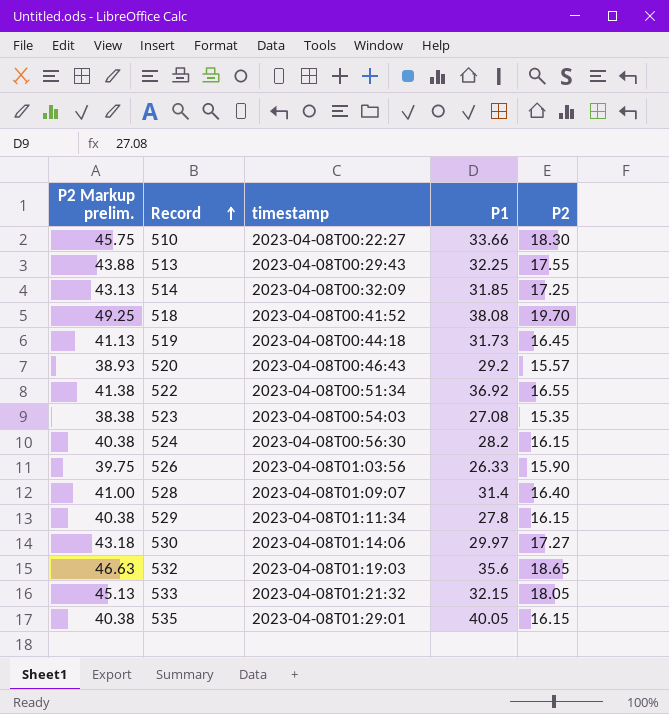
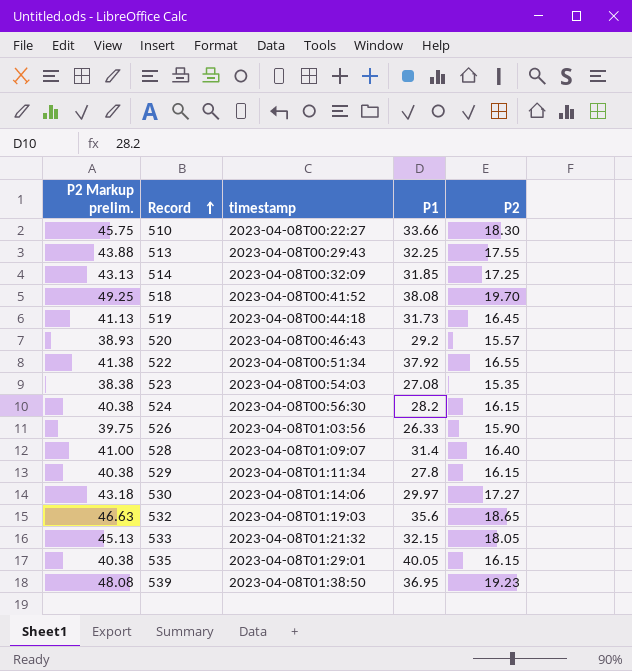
522 | P1: 36.92 -> 37.92
row 539: none -> 48.08 | 2023-04-08T01:38:50 | 36.95 | 19.23

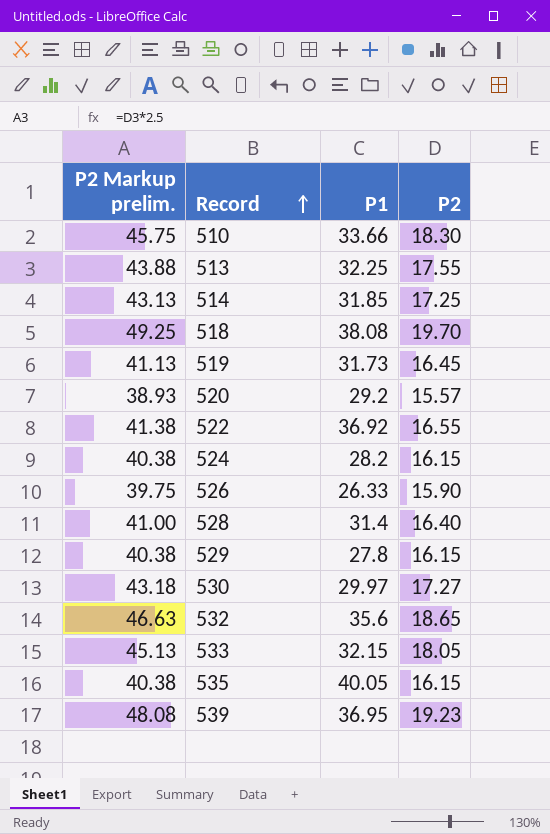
column timestamp | position: 3 -> none
row 523: 38.38 | 2023-04-08T00:54:03 | 27.08 | 15.35 -> none
522 | P1: 37.92 -> 36.92

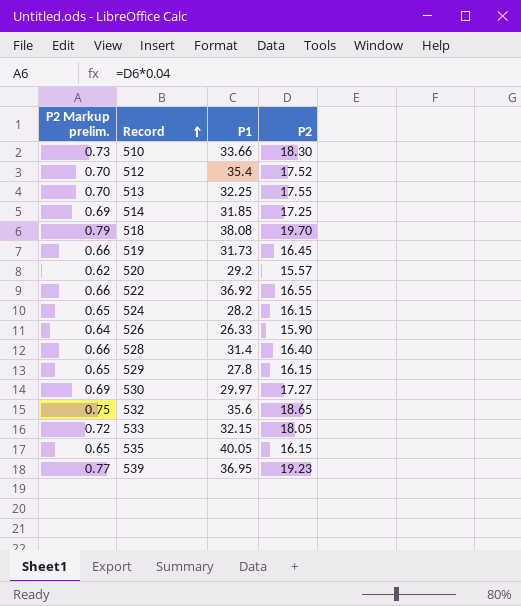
column P2 Markup prelim. | formula: [P2] * 2.5 -> [P2] * 0.04
row 512: none -> 0.70 | 35.4 | 17.52

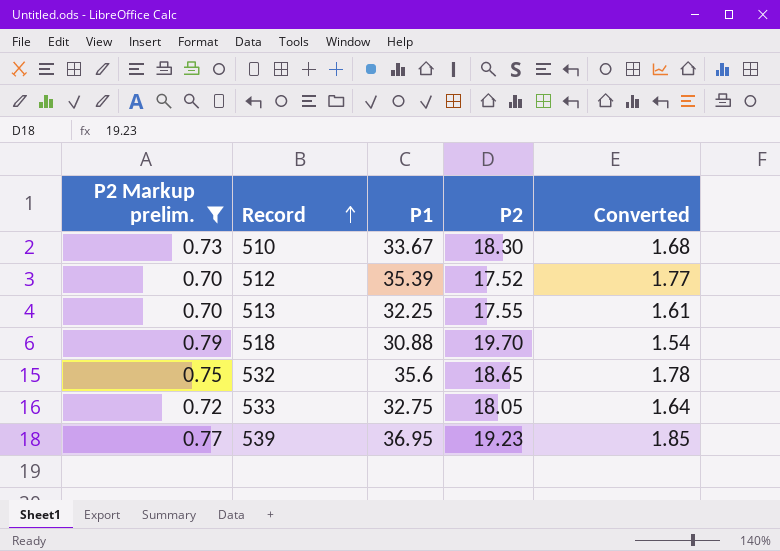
filter: none -> P2 Markup prelim. >= 0.70
column Converted | formula: none -> [P1] * 0.05
510 | P1: 33.66 -> 33.67
512 | P1: 35.4 -> 35.39
518 | P1: 38.08 -> 30.88
533 | P1: 32.15 -> 32.75

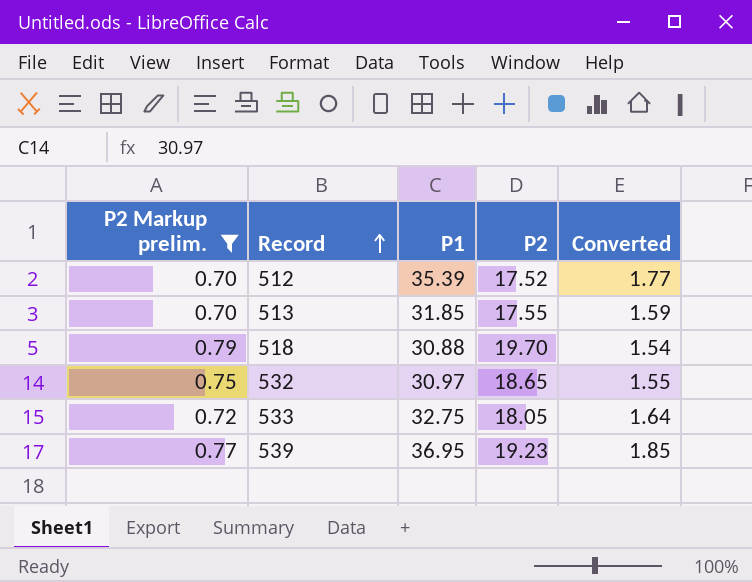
row 510: 0.73 | 33.67 | 18.30 | 1.68 -> none
513 | P1: 32.25 -> 31.85
513 | Converted: 1.61 -> 1.59
532 | P1: 35.6 -> 30.97
532 | Converted: 1.78 -> 1.55

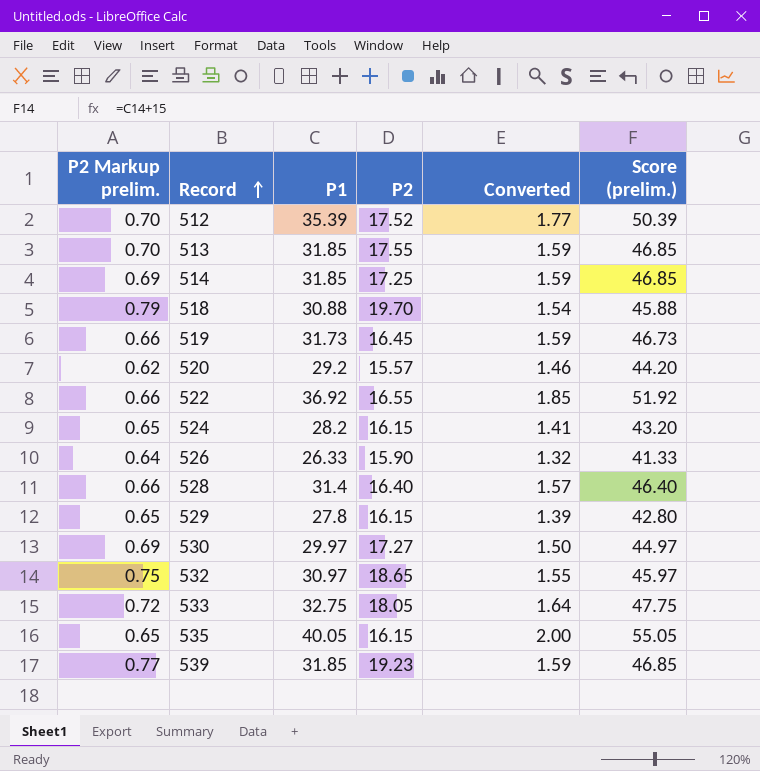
filter: P2 Markup prelim. >= 0.70 -> none
column Score (prelim.) | formula: none -> [P1] + 15
539 | P1: 36.95 -> 31.85
539 | Converted: 1.85 -> 1.59

